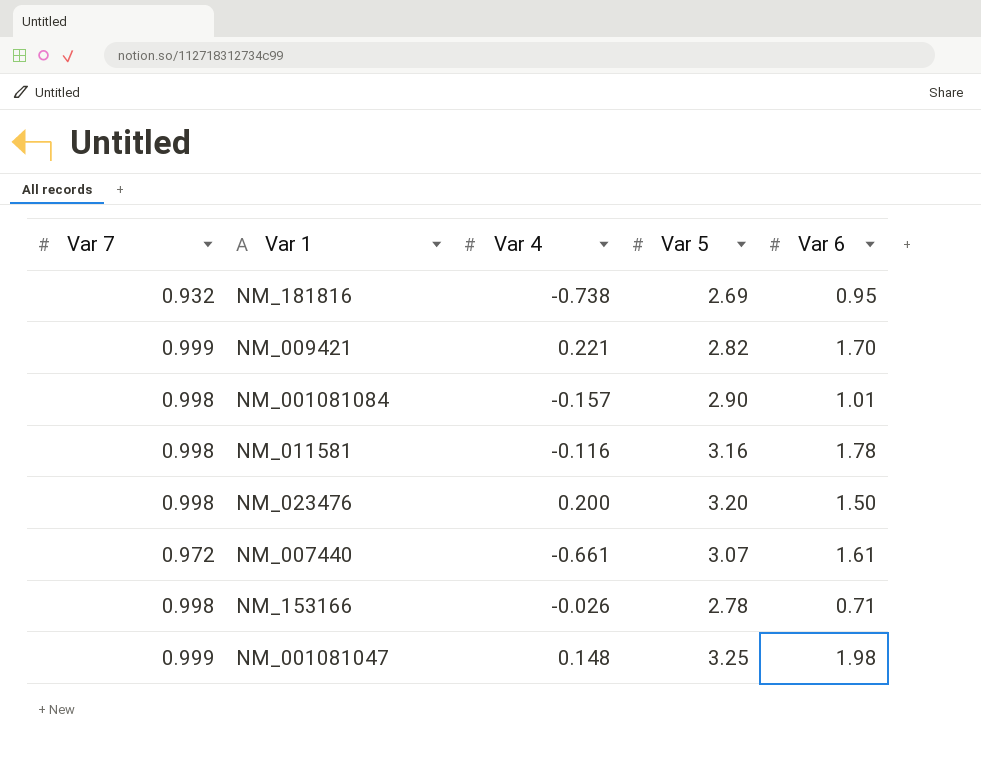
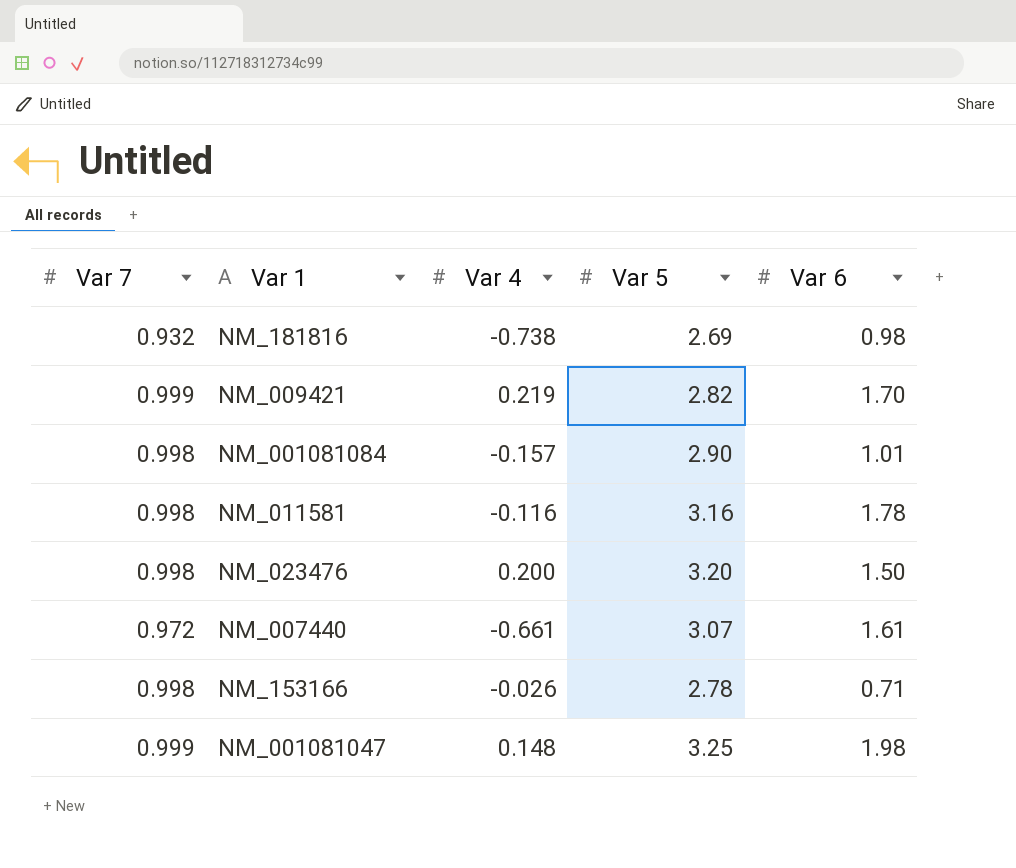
NM_181816 | Var 6: 0.95 -> 0.98
NM_009421 | Var 4: 0.221 -> 0.219

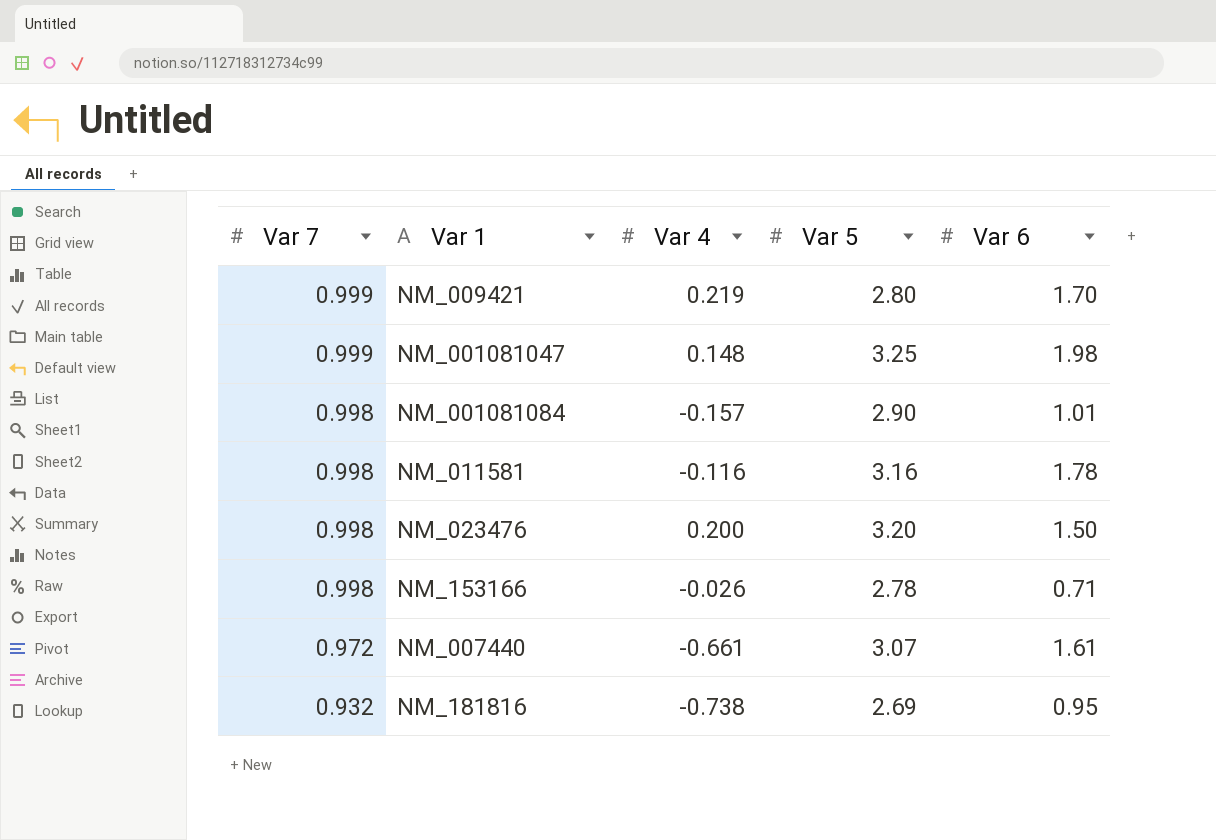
row order: none -> Var 7 descending
NM_009421 | Var 5: 2.82 -> 2.80
NM_181816 | Var 6: 0.98 -> 0.95

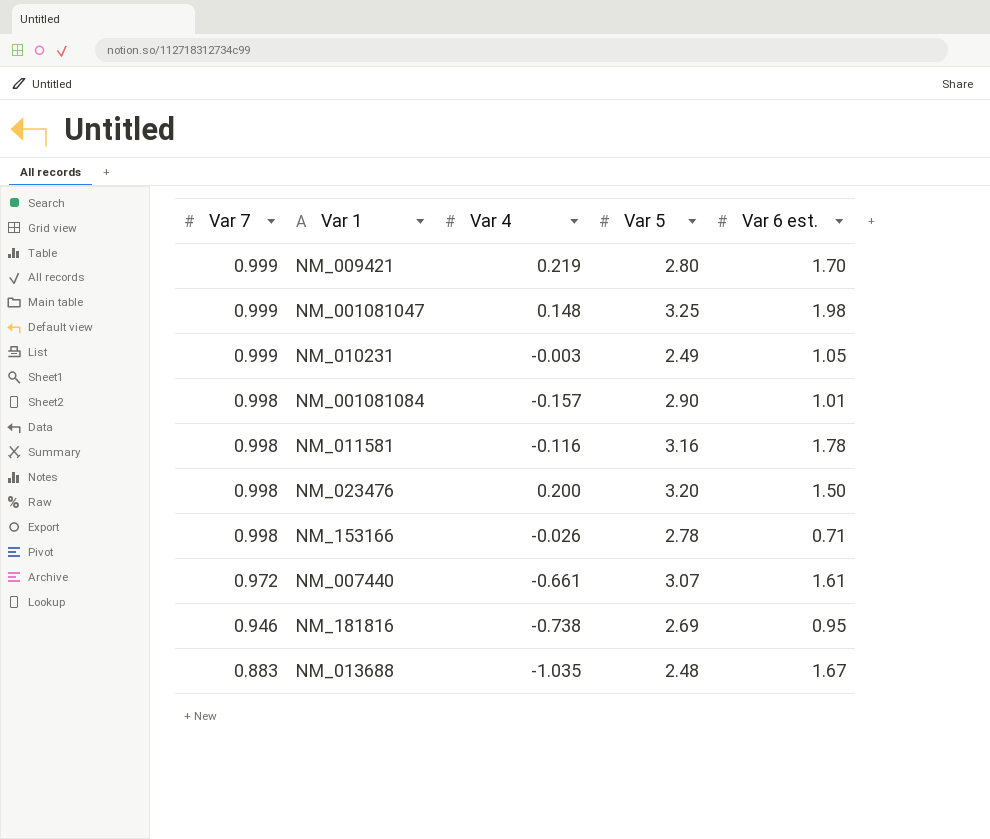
column name: Var 6 -> Var 6 est.
row NM_010231: none -> 0.999 | -0.003 | 2.49 | 1.05
NM_181816 | Var 7: 0.932 -> 0.946
row NM_013688: none -> 0.883 | -1.035 | 2.48 | 1.67

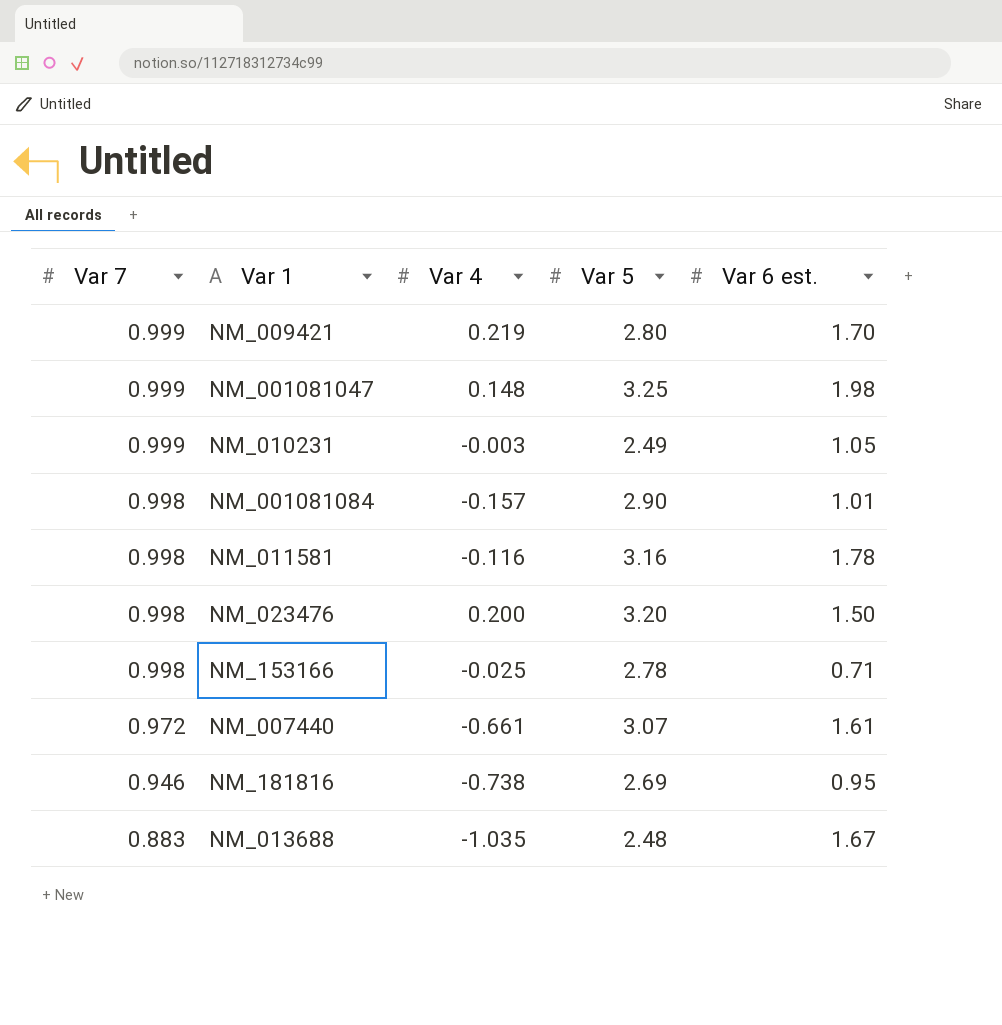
NM_153166 | Var 4: -0.026 -> -0.025

